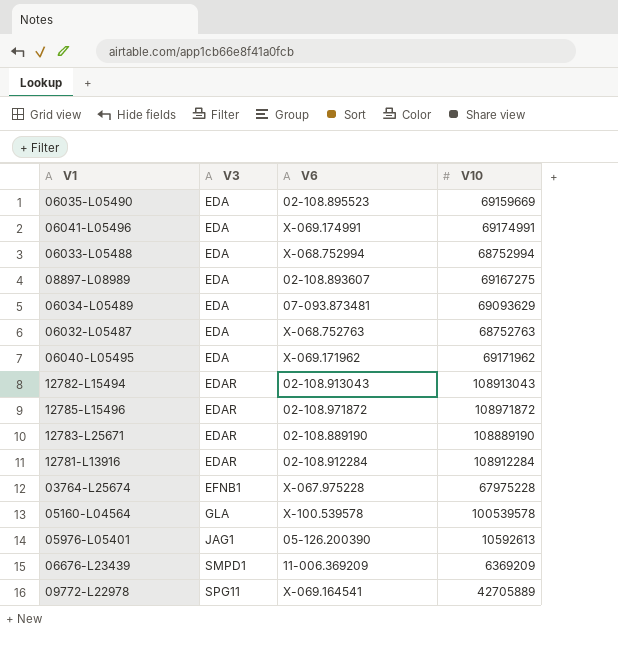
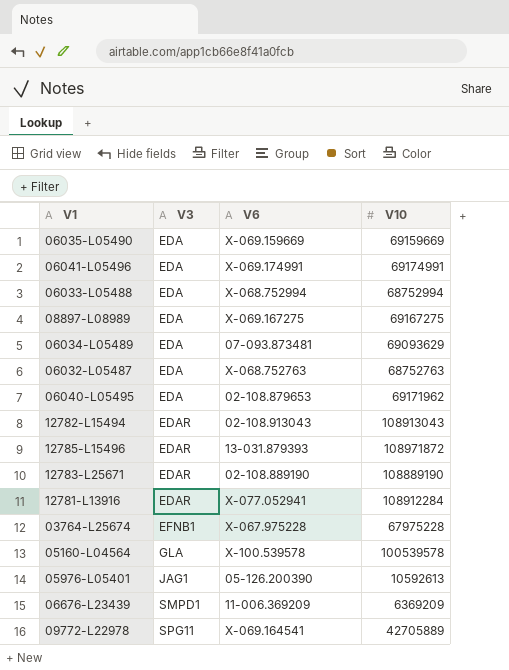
06035-L05490 | V6: 02-108.895523 -> X-069.159669
08897-L08989 | V6: 02-108.893607 -> X-069.167275
06040-L05495 | V6: X-069.171962 -> 02-108.879653
12785-L15496 | V6: 02-108.971872 -> 13-031.879393
12781-L13916 | V6: 02-108.912284 -> X-077.052941

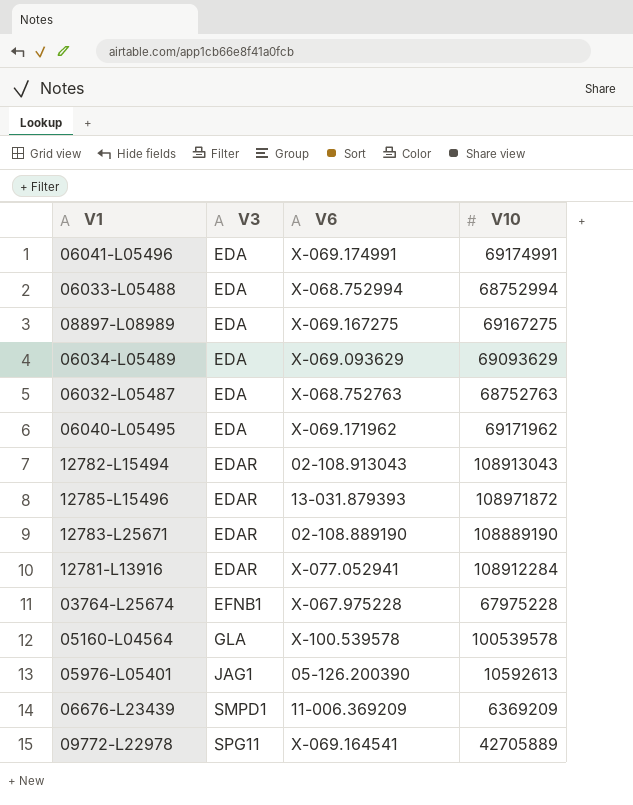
row 06035-L05490: EDA | X-069.159669 | 69159669 -> none
06034-L05489 | V6: 07-093.873481 -> X-069.093629
06040-L05495 | V6: 02-108.879653 -> X-069.171962

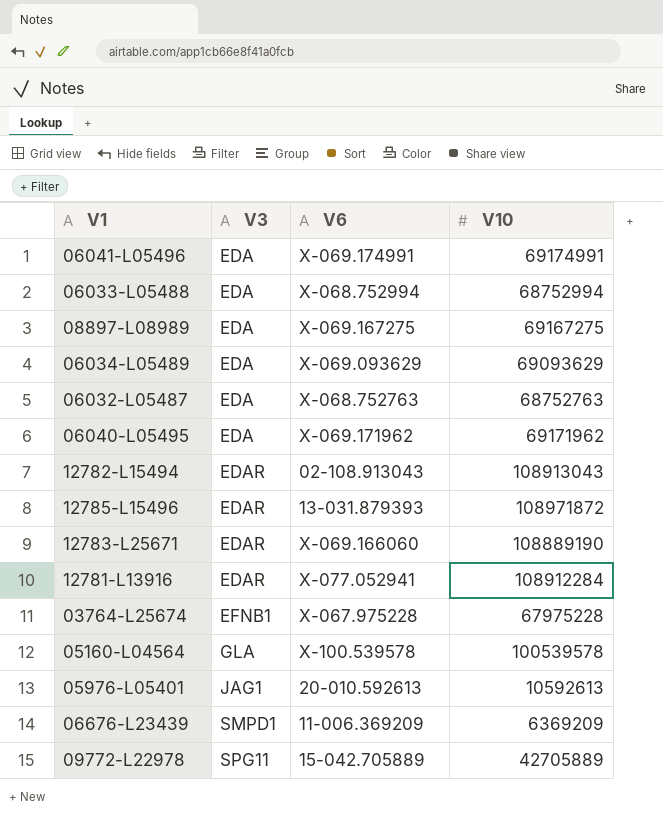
12783-L25671 | V6: 02-108.889190 -> X-069.166060
05976-L05401 | V6: 05-126.200390 -> 20-010.592613
09772-L22978 | V6: X-069.164541 -> 15-042.705889

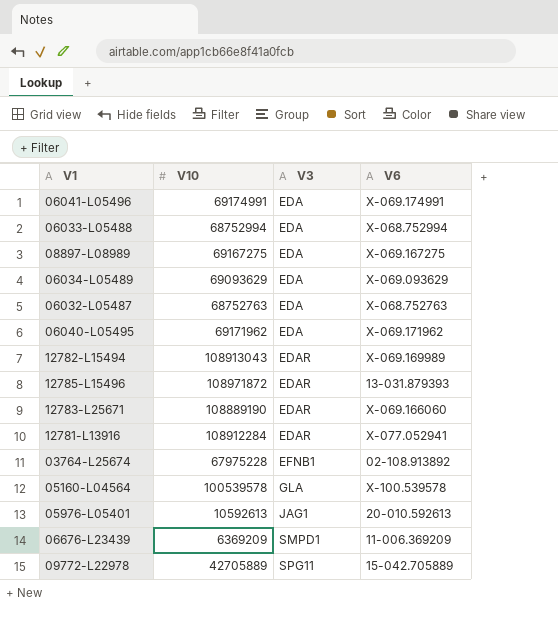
column V10 | position: 4 -> 2
12782-L15494 | V6: 02-108.913043 -> X-069.169989
03764-L25674 | V6: X-067.975228 -> 02-108.913892

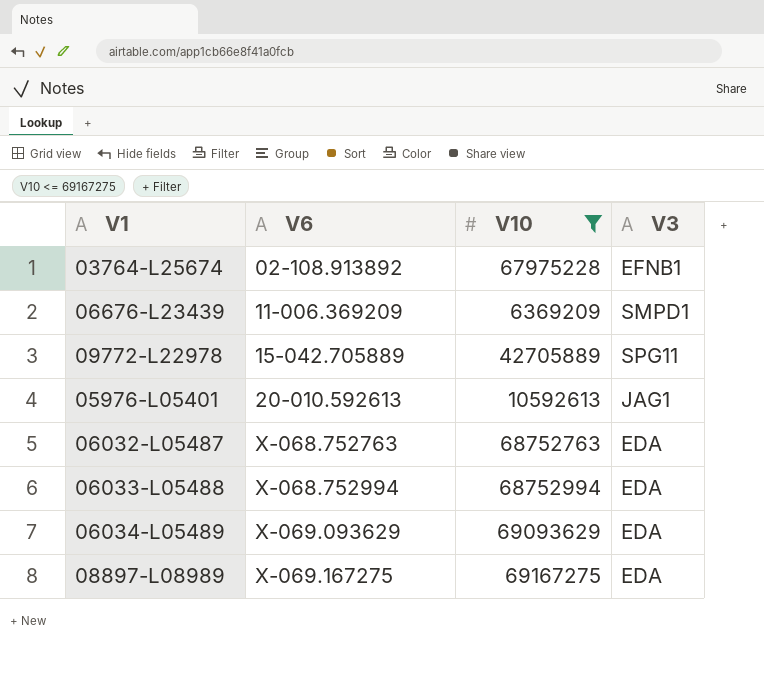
filter: none -> V10 <= 69167275
row order: V3 ascending -> V6 ascending
column V6 | position: 4 -> 2

